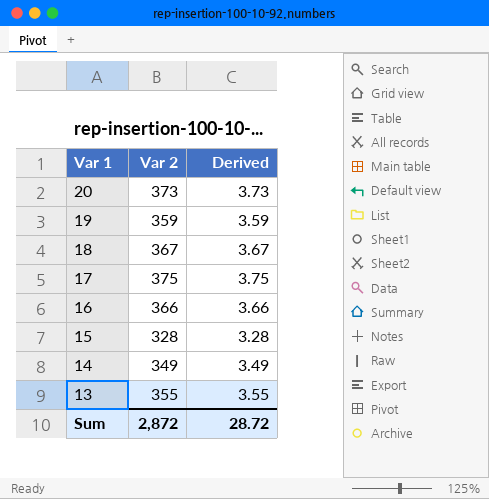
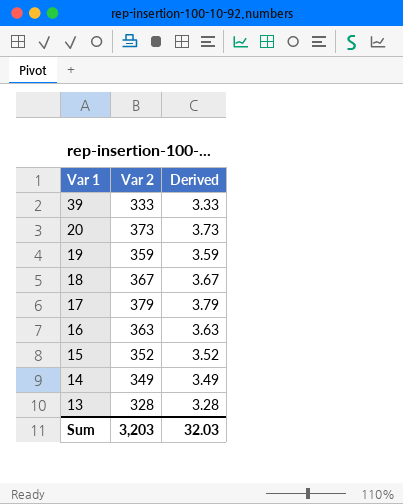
row 39: none -> 333 | 3.33
17 | Var 2: 375 -> 379
17 | Derived: 3.75 -> 3.79
16 | Var 2: 366 -> 363
16 | Derived: 3.66 -> 3.63
15 | Var 2: 328 -> 352
15 | Derived: 3.28 -> 3.52
13 | Var 2: 355 -> 328
13 | Derived: 3.55 -> 3.28
Sum | Var 2: 2,872 -> 3,203
Sum | Derived: 28.72 -> 32.03

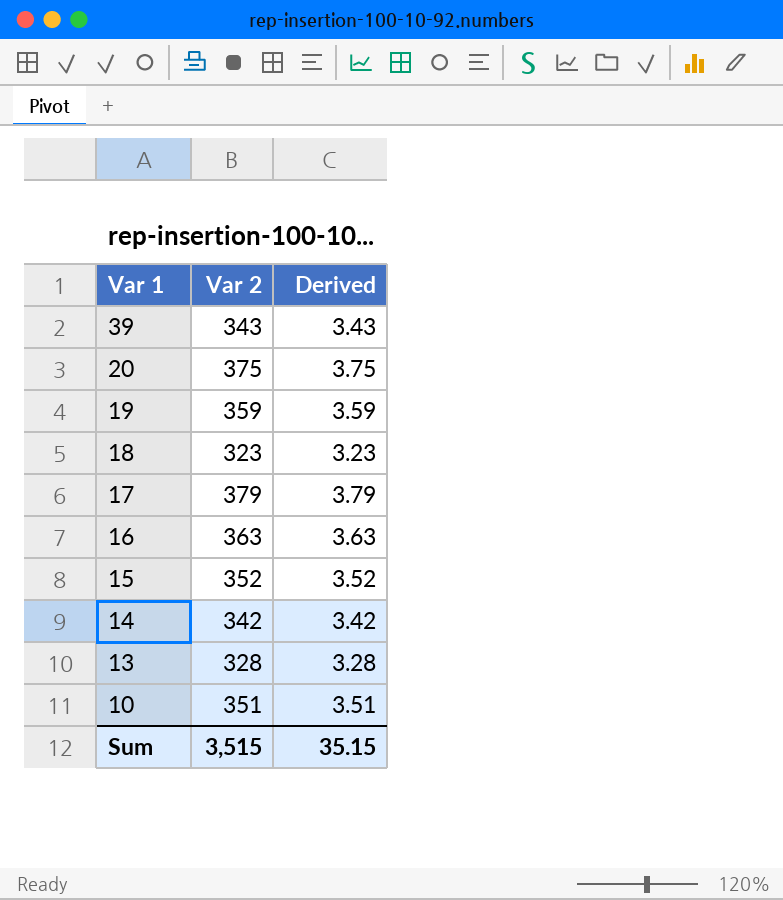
39 | Var 2: 333 -> 343
39 | Derived: 3.33 -> 3.43
20 | Var 2: 373 -> 375
20 | Derived: 3.73 -> 3.75
18 | Var 2: 367 -> 323
18 | Derived: 3.67 -> 3.23
14 | Var 2: 349 -> 342
14 | Derived: 3.49 -> 3.42
row 10: none -> 351 | 3.51
Sum | Var 2: 3,203 -> 3,515
Sum | Derived: 32.03 -> 35.15

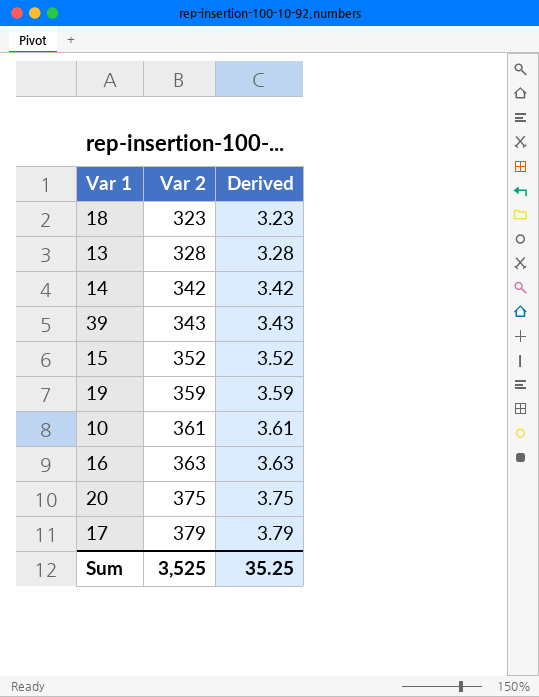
row order: Var 1 descending -> Var 2 ascending
10 | Var 2: 351 -> 361
10 | Derived: 3.51 -> 3.61
Sum | Var 2: 3,515 -> 3,525
Sum | Derived: 35.15 -> 35.25

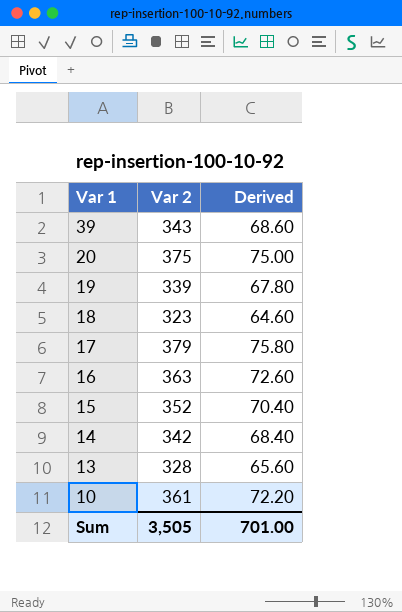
row order: Var 2 ascending -> Var 1 descending
column Derived | formula: [Var 2] * 0.01 -> [Var 2] * 0.2
19 | Var 2: 359 -> 339
Sum | Var 2: 3,525 -> 3,505
Sum | Derived: 35.25 -> 701.00

